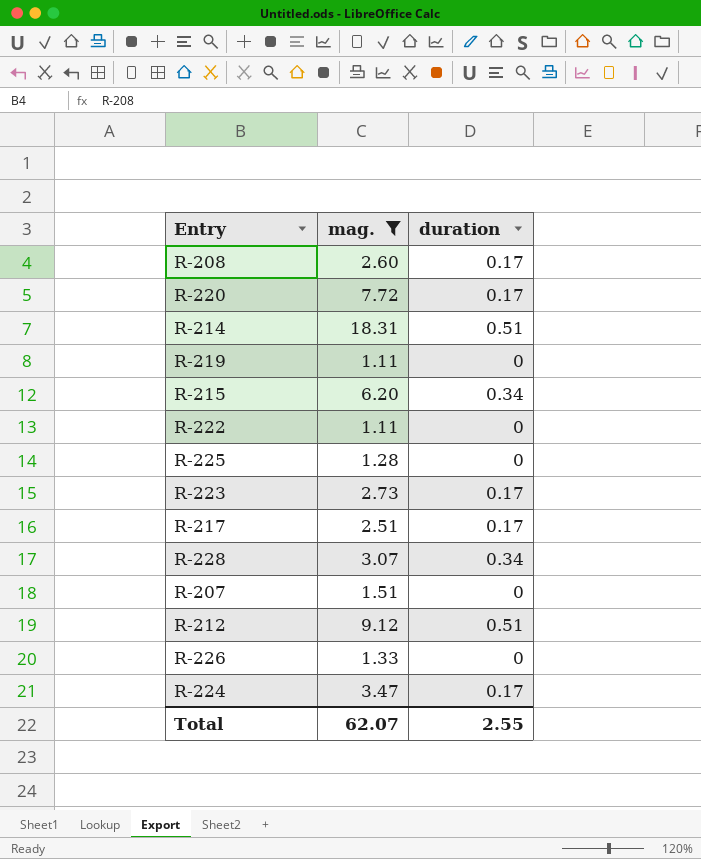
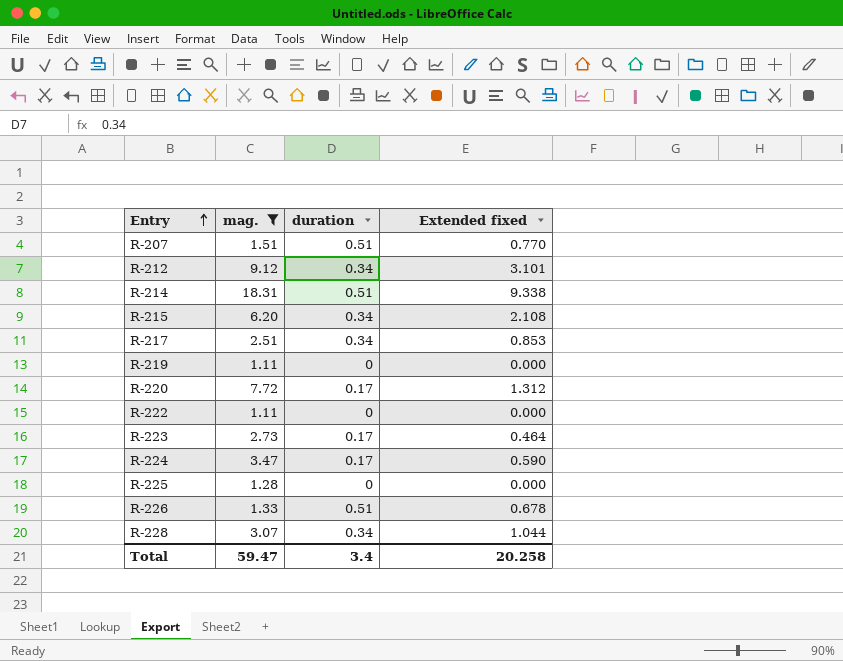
row order: none -> Entry ascending
column Extended fixed | formula: none -> [mag.] * [duration]
row R-208: 2.60 | 0.17 -> none
R-207 | duration: 0 -> 0.51
R-212 | duration: 0.51 -> 0.34
R-217 | duration: 0.17 -> 0.34
R-226 | duration: 0 -> 0.51
Total | mag.: 62.07 -> 59.47
Total | duration: 2.55 -> 3.4

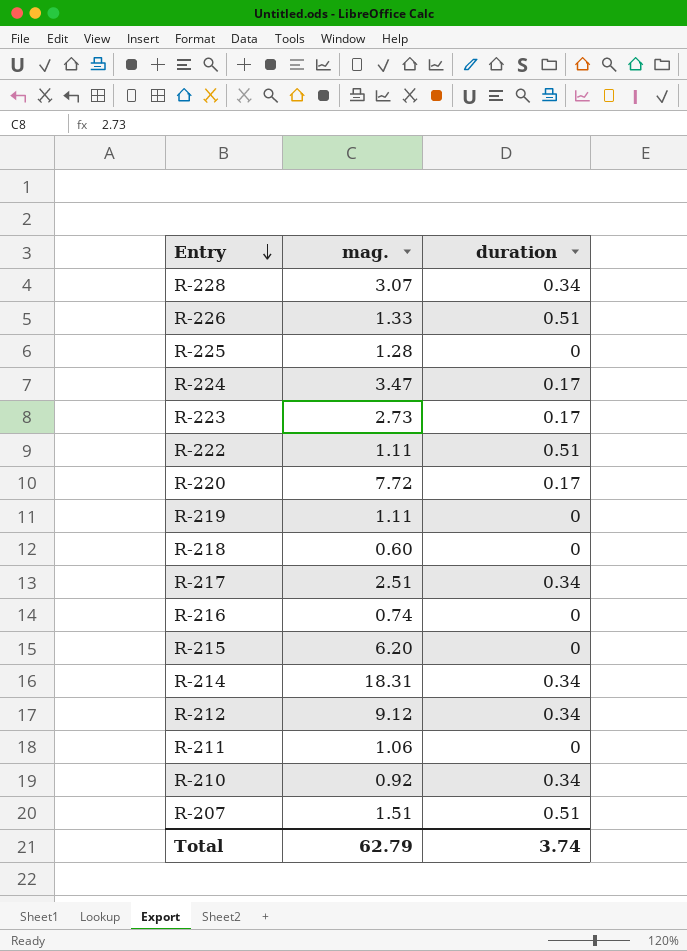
filter: mag. >= 1.11 -> none
row order: Entry ascending -> Entry descending
column Extended fixed | formula: [mag.] * [duration] -> none
R-222 | duration: 0 -> 0.51
R-215 | duration: 0.34 -> 0
R-214 | duration: 0.51 -> 0.34
Total | mag.: 59.47 -> 62.79
Total | duration: 3.4 -> 3.74

